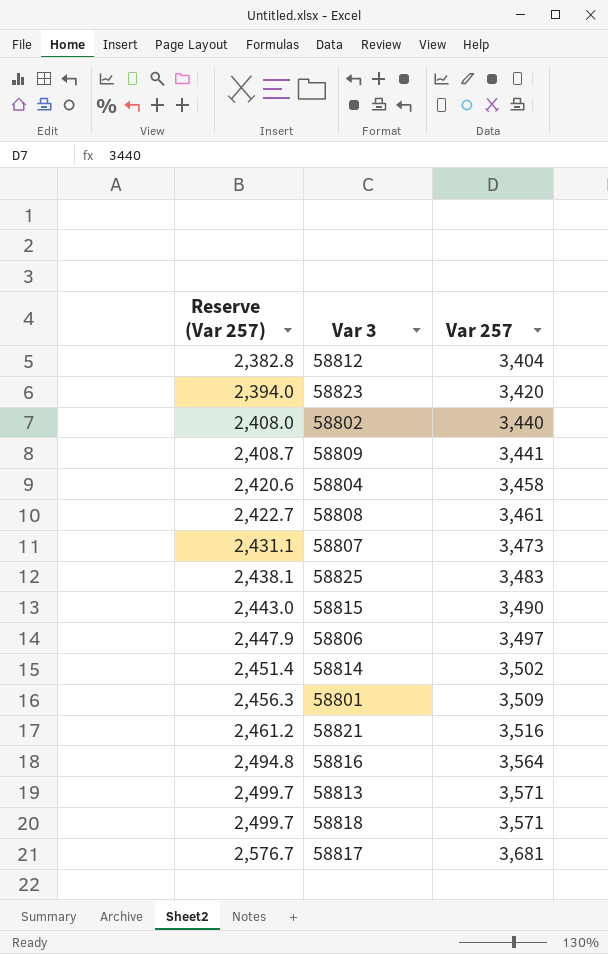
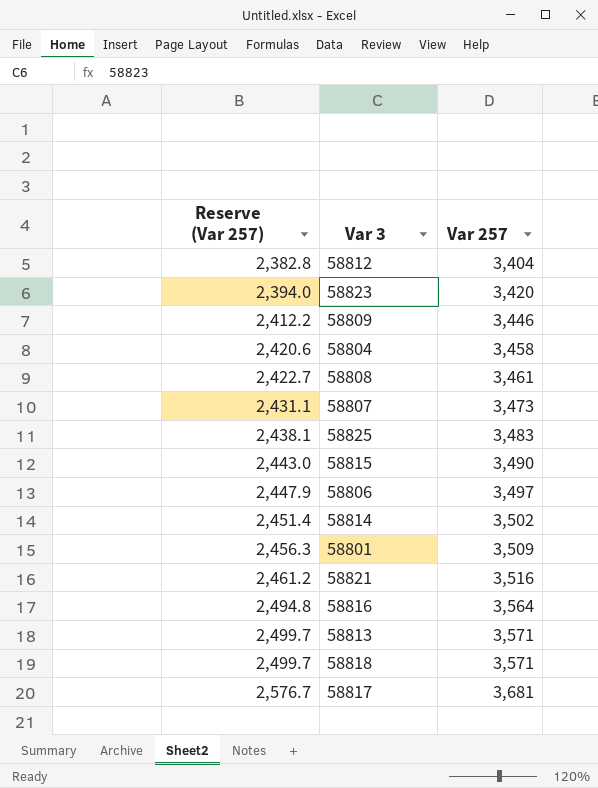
row 58802: 2,408.0 | 3,440 -> none
58809 | Reserve (Var 257): 2,408.7 -> 2,412.2
58809 | Var 257: 3,441 -> 3,446

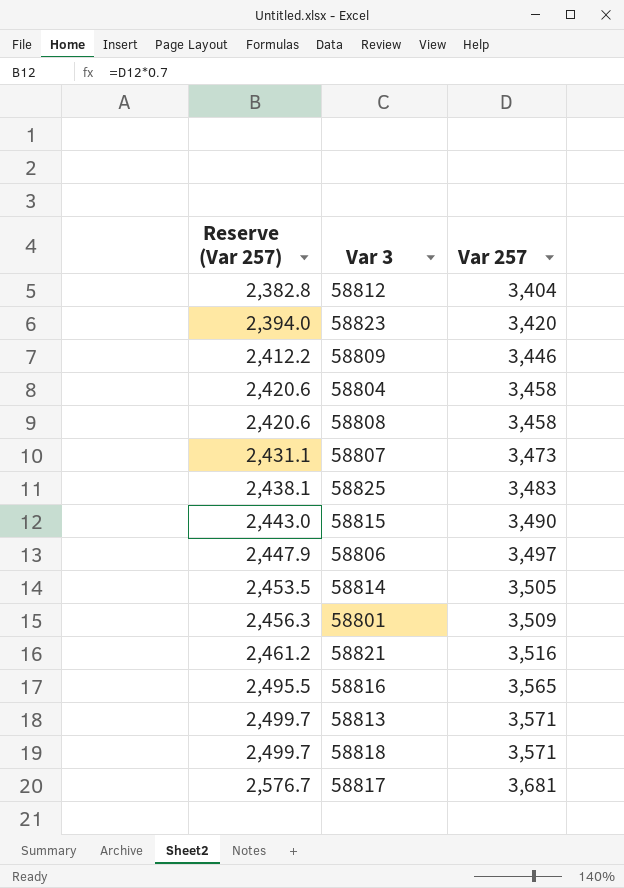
58808 | Reserve (Var 257): 2,422.7 -> 2,420.6
58808 | Var 257: 3,461 -> 3,458
58814 | Reserve (Var 257): 2,451.4 -> 2,453.5
58814 | Var 257: 3,502 -> 3,505
58816 | Reserve (Var 257): 2,494.8 -> 2,495.5
58816 | Var 257: 3,564 -> 3,565

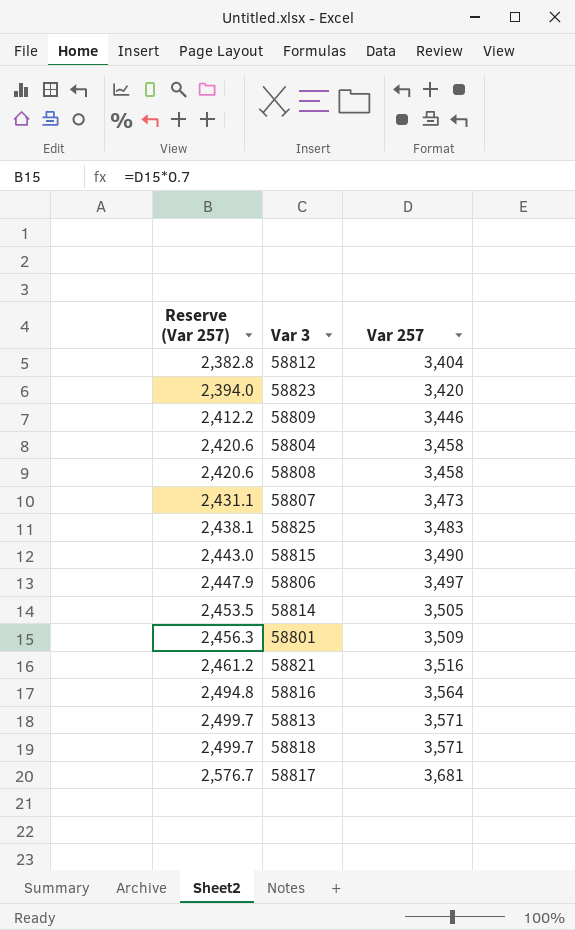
58816 | Reserve (Var 257): 2,495.5 -> 2,494.8
58816 | Var 257: 3,565 -> 3,564

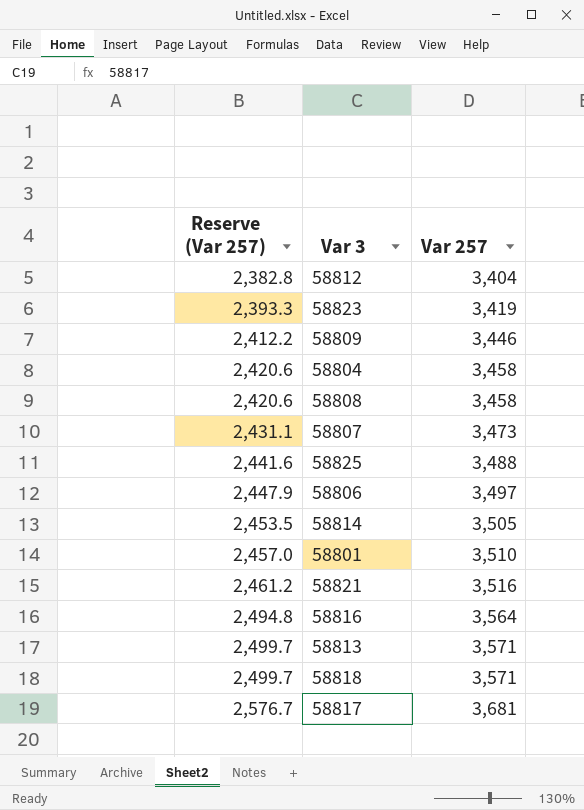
row 58815: 2,443.0 | 3,490 -> none
58823 | Reserve (Var 257): 2,394.0 -> 2,393.3
58823 | Var 257: 3,420 -> 3,419
58825 | Reserve (Var 257): 2,438.1 -> 2,441.6
58825 | Var 257: 3,483 -> 3,488
58801 | Reserve (Var 257): 2,456.3 -> 2,457.0
58801 | Var 257: 3,509 -> 3,510

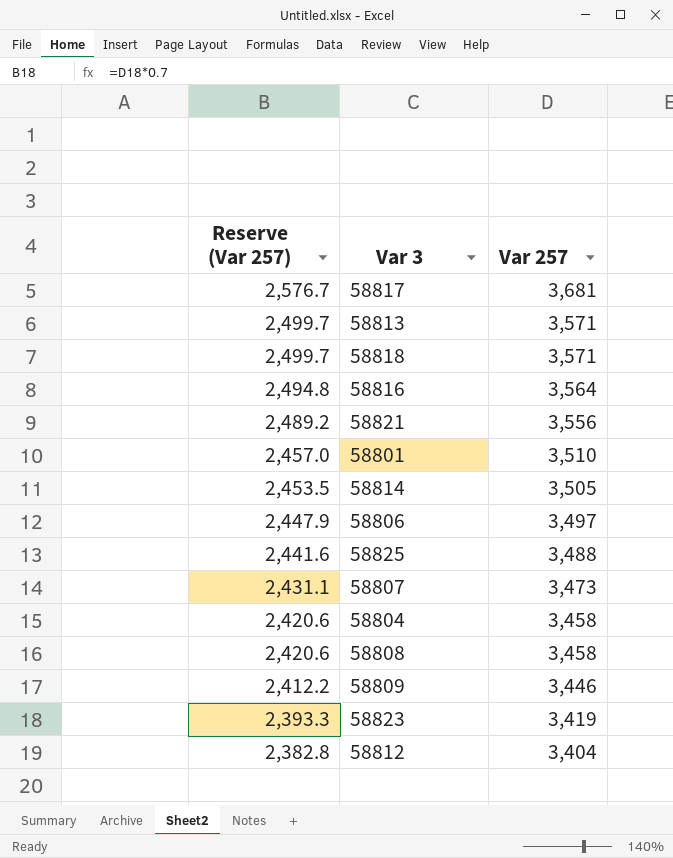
row order: Reserve (Var 257) ascending -> Reserve (Var 257) descending
58821 | Reserve (Var 257): 2,461.2 -> 2,489.2
58821 | Var 257: 3,516 -> 3,556

